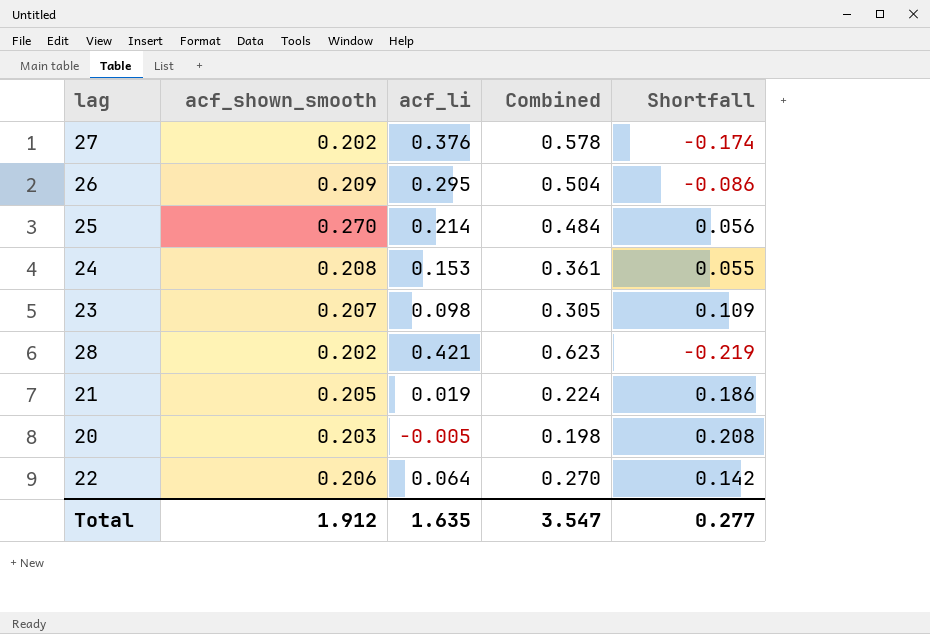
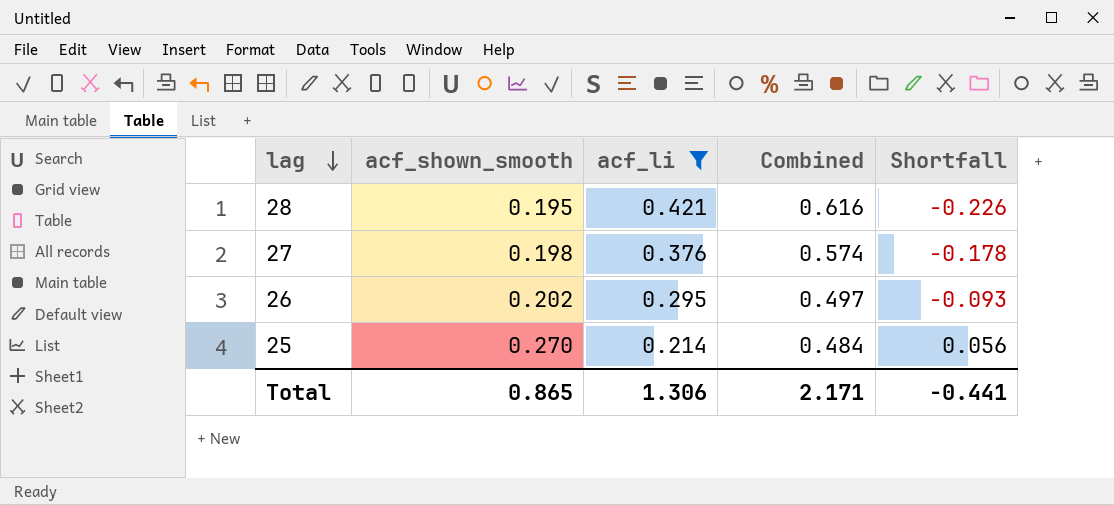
filter: none -> acf_li >= 0.214
row order: none -> lag descending
28 | acf_shown_smooth: 0.202 -> 0.195
28 | Combined: 0.623 -> 0.616
28 | Shortfall: -0.219 -> -0.226
27 | acf_shown_smooth: 0.202 -> 0.198
27 | Combined: 0.578 -> 0.574
27 | Shortfall: -0.174 -> -0.178
26 | acf_shown_smooth: 0.209 -> 0.202
26 | Combined: 0.504 -> 0.497
26 | Shortfall: -0.086 -> -0.093
Total | acf_shown_smooth: 1.912 -> 0.865
Total | acf_li: 1.635 -> 1.306
Total | Combined: 3.547 -> 2.171
Total | Shortfall: 0.277 -> -0.441

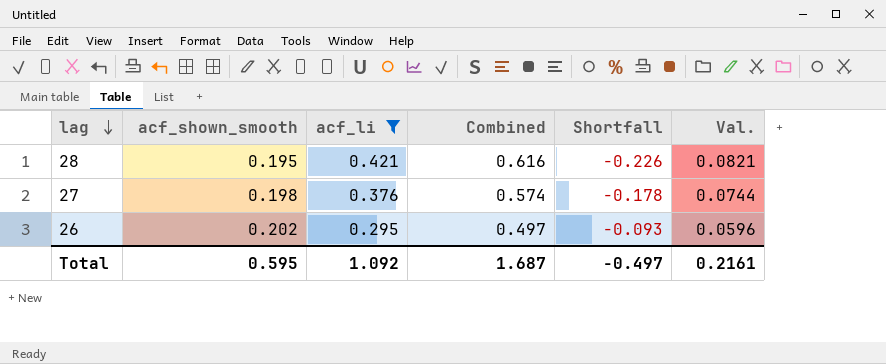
column Val. | formula: none -> [acf_shown_smooth] * [acf_li]
row 25: 0.270 | 0.214 | 0.484 | 0.056 -> none
Total | acf_shown_smooth: 0.865 -> 0.595
Total | acf_li: 1.306 -> 1.092
Total | Combined: 2.171 -> 1.687
Total | Shortfall: -0.441 -> -0.497

